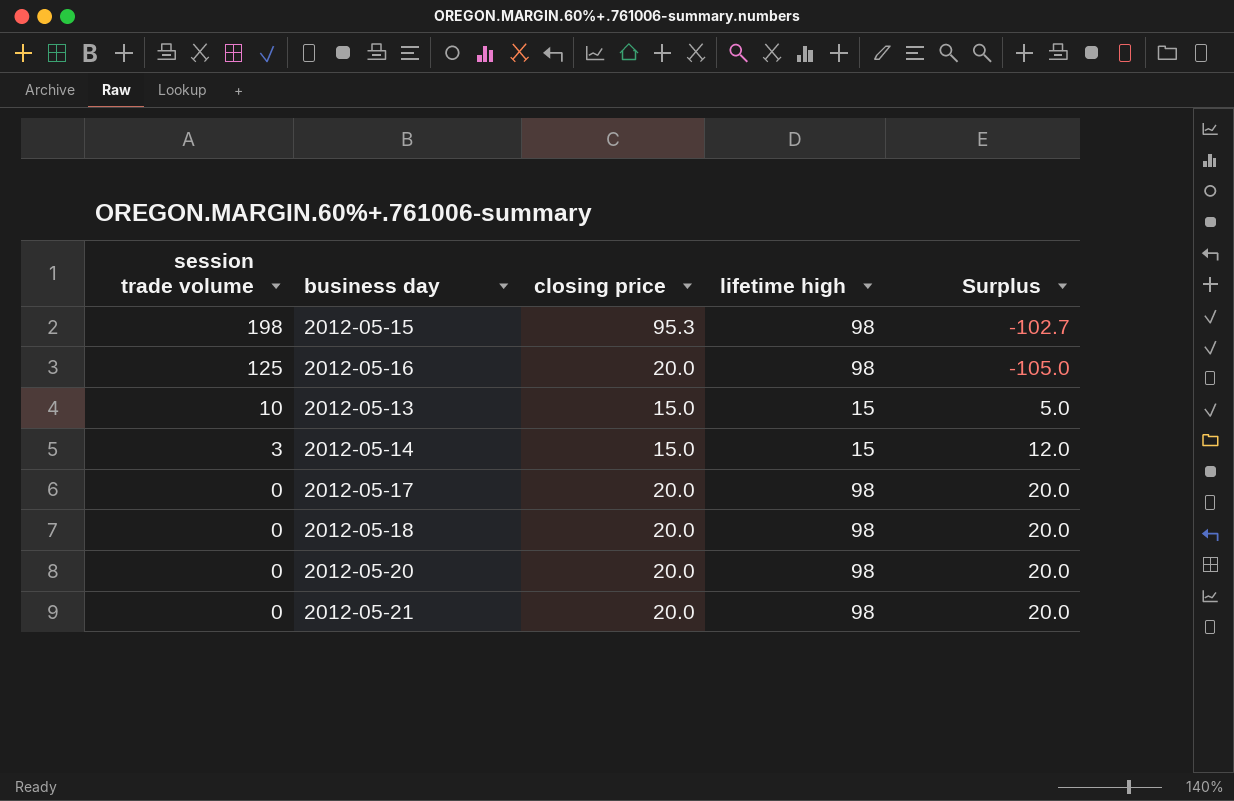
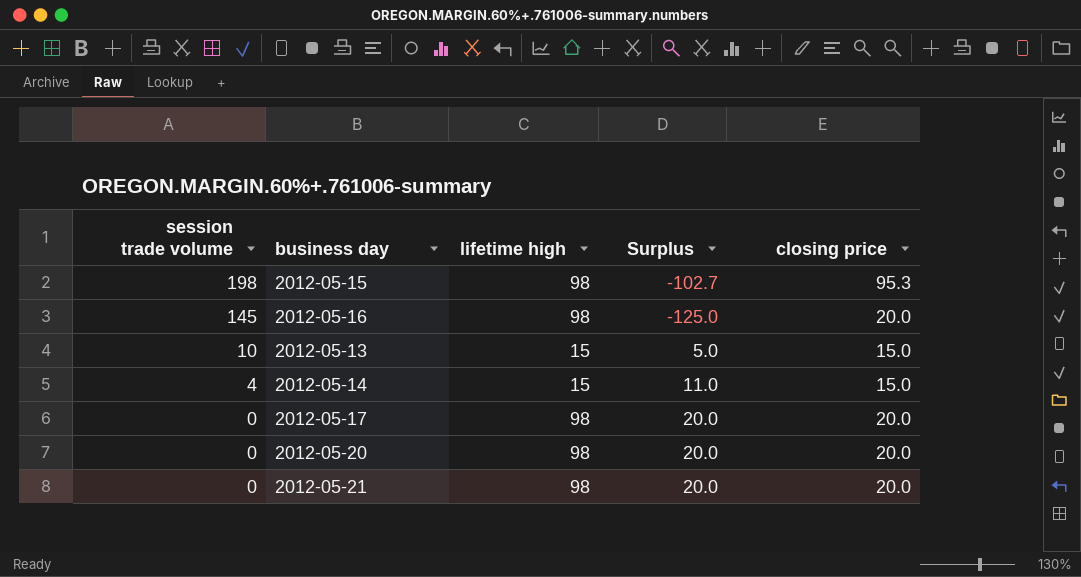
column closing price | position: 3 -> 5
row 2012-05-18: 0 | 20.0 | 98 | 20.0 -> none
2012-05-16 | session trade volume: 125 -> 145
2012-05-16 | Surplus: -105.0 -> -125.0
2012-05-14 | session trade volume: 3 -> 4
2012-05-14 | Surplus: 12.0 -> 11.0

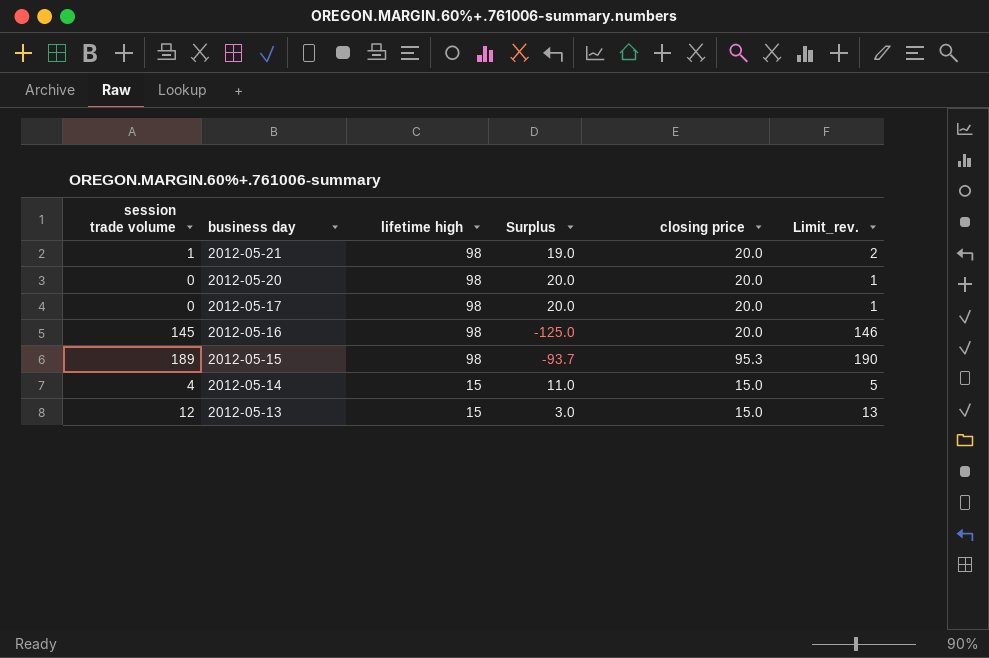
row order: session trade volume descending -> business day descending
column Limit_rev. | formula: none -> [session trade volume] + 1
2012-05-21 | session trade volume: 0 -> 1
2012-05-21 | Surplus: 20.0 -> 19.0
2012-05-15 | session trade volume: 198 -> 189
2012-05-15 | Surplus: -102.7 -> -93.7
2012-05-13 | session trade volume: 10 -> 12
2012-05-13 | Surplus: 5.0 -> 3.0

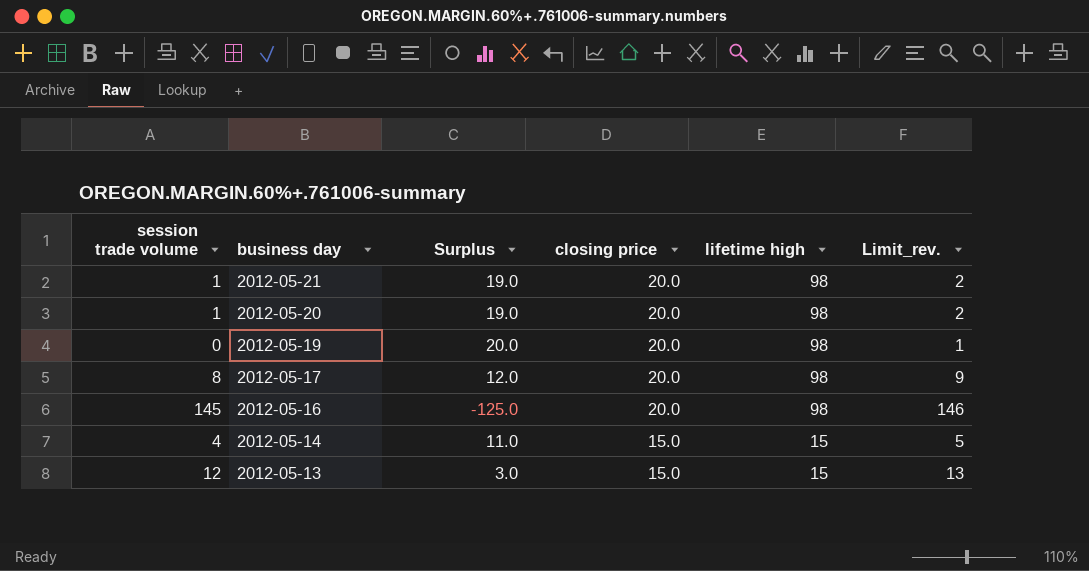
column lifetime high | position: 3 -> 5
row 2012-05-15: 189 | 98 | -93.7 | 95.3 | 190 -> none
2012-05-20 | session trade volume: 0 -> 1
2012-05-20 | Surplus: 20.0 -> 19.0
2012-05-20 | Limit_rev.: 1 -> 2
row 2012-05-19: none -> 0 | 20.0 | 20.0 | 98 | 1
2012-05-17 | session trade volume: 0 -> 8
2012-05-17 | Surplus: 20.0 -> 12.0
2012-05-17 | Limit_rev.: 1 -> 9

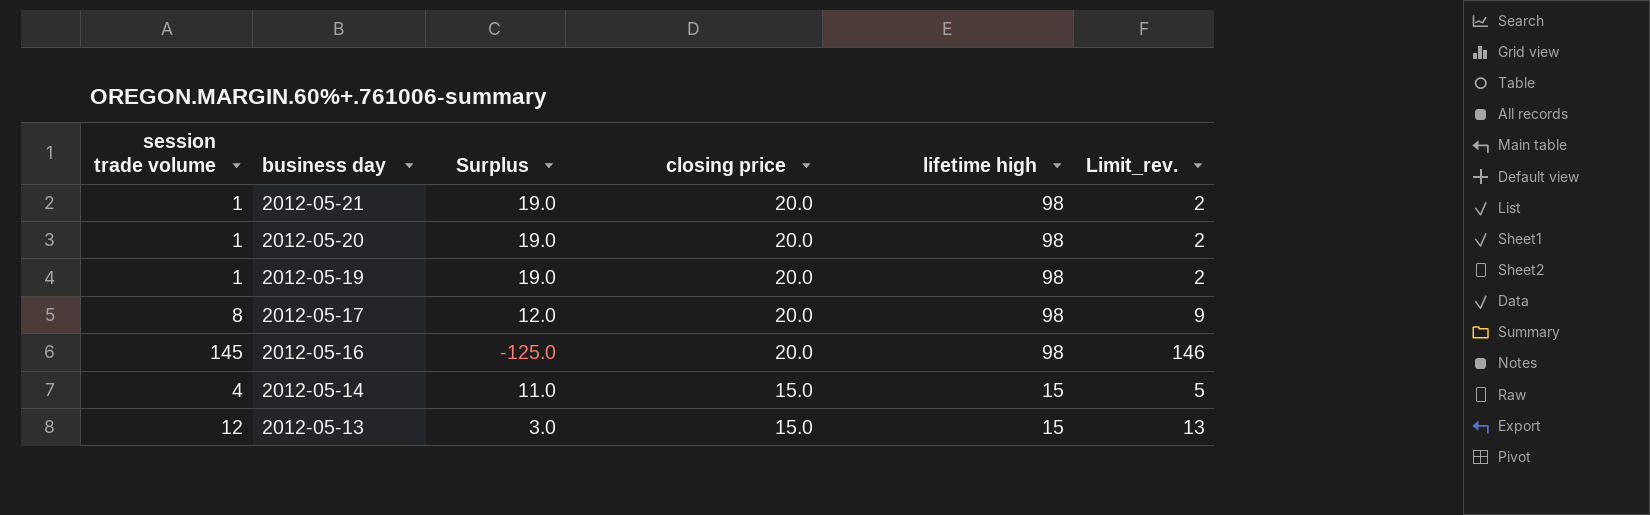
2012-05-19 | session trade volume: 0 -> 1
2012-05-19 | Surplus: 20.0 -> 19.0
2012-05-19 | Limit_rev.: 1 -> 2

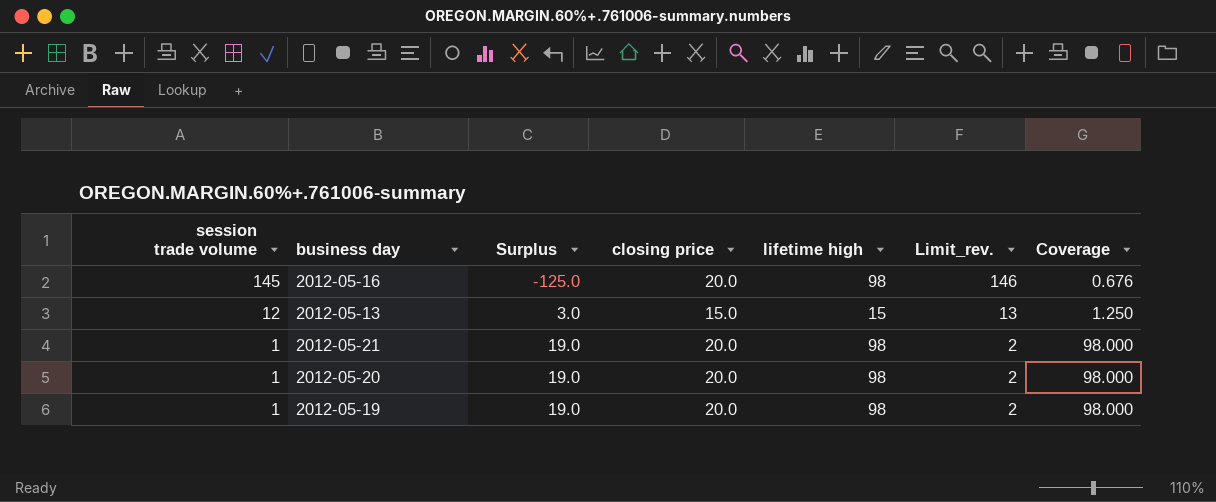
row order: business day descending -> session trade volume descending
column Coverage | formula: none -> [lifetime high] / [session trade volume]
row 2012-05-17: 8 | 12.0 | 20.0 | 98 | 9 -> none
row 2012-05-14: 4 | 11.0 | 15.0 | 15 | 5 -> none

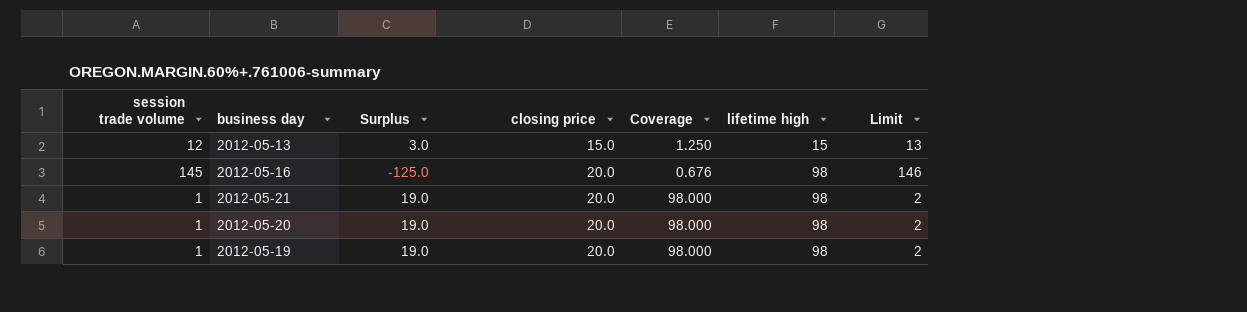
row order: session trade volume descending -> closing price ascending
column Coverage | position: 7 -> 5
column name: Limit_rev. -> Limit

